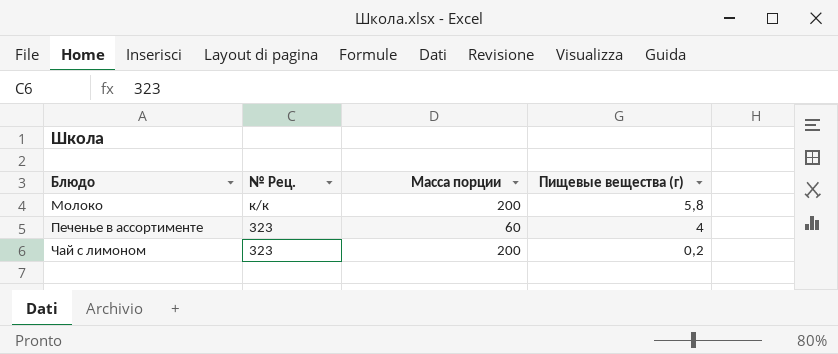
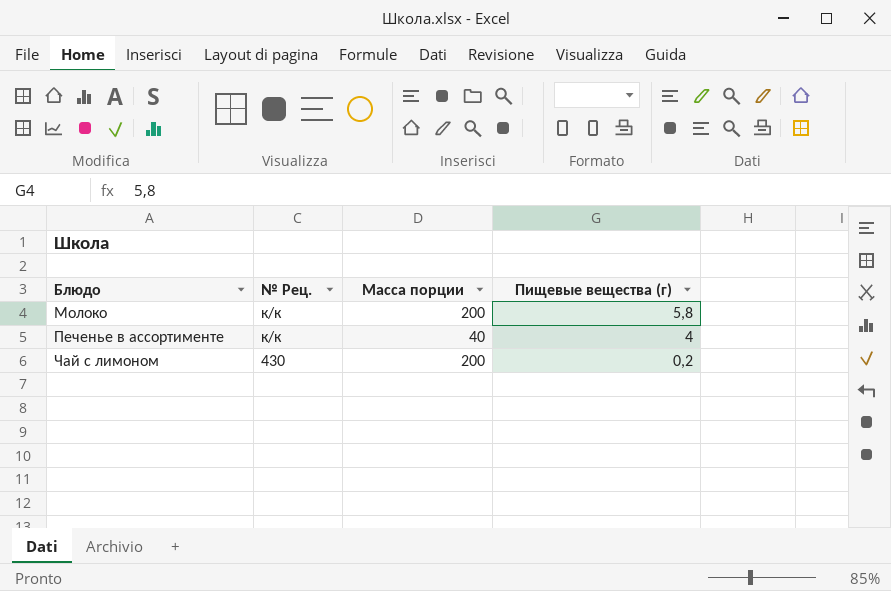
Печенье в ассортименте | № Рец.: 323 -> к/к
Печенье в ассортименте | Масса порции: 60 -> 40
Чай с лимоном | № Рец.: 323 -> 430

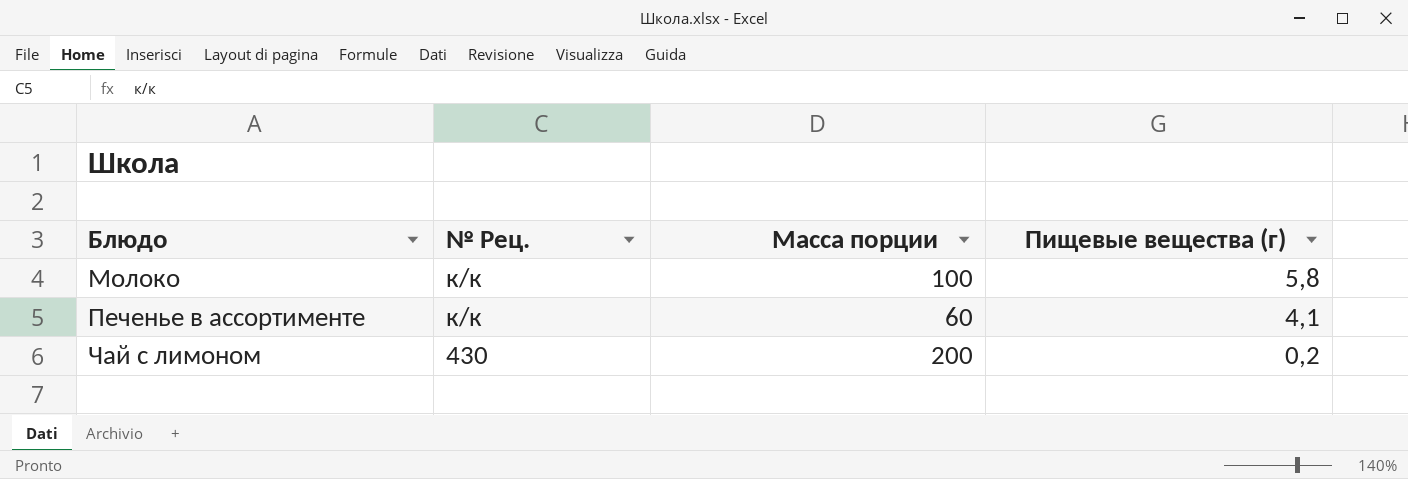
Молоко | Масса порции: 200 -> 100
Печенье в ассортименте | Масса порции: 40 -> 60
Печенье в ассортименте | Пищевые вещества (г): 4 -> 4,1

